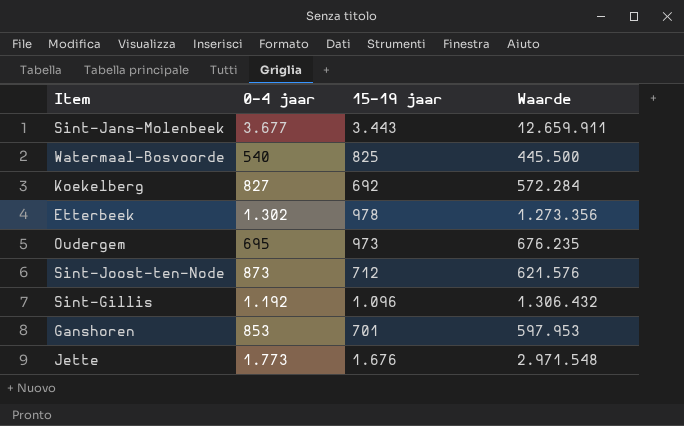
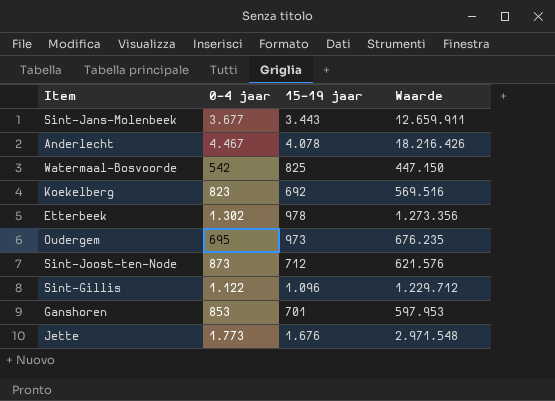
row Anderlecht: none -> 4.467 | 4.078 | 18.216.426
Watermaal-Bosvoorde | 0-4 jaar: 540 -> 542
Watermaal-Bosvoorde | Waarde: 445.500 -> 447.150
Koekelberg | 0-4 jaar: 827 -> 823
Koekelberg | Waarde: 572.284 -> 569.516
Sint-Gillis | 0-4 jaar: 1.192 -> 1.122
Sint-Gillis | Waarde: 1.306.432 -> 1.229.712

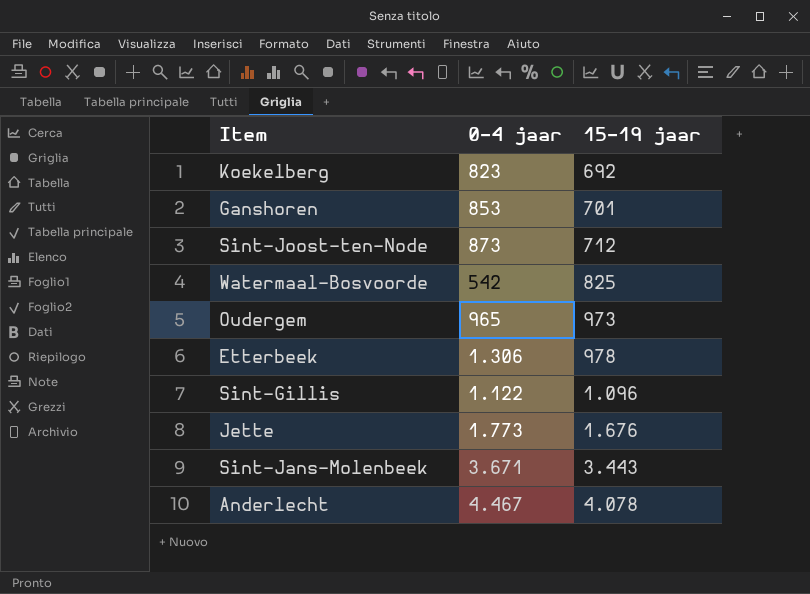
row order: none -> 15-19 jaar ascending
column Waarde | formula: [0-4 jaar] * [15-19 jaar] -> none
Oudergem | 0-4 jaar: 695 -> 965
Etterbeek | 0-4 jaar: 1.302 -> 1.306
Sint-Jans-Molenbeek | 0-4 jaar: 3.677 -> 3.671

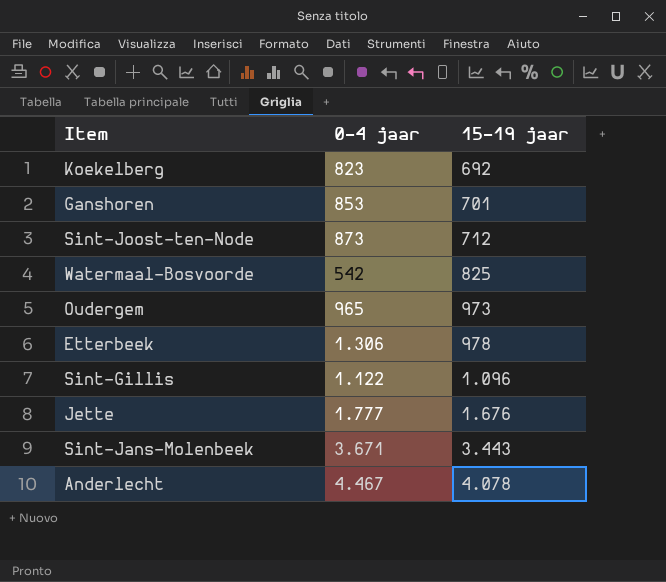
Jette | 0-4 jaar: 1.773 -> 1.777

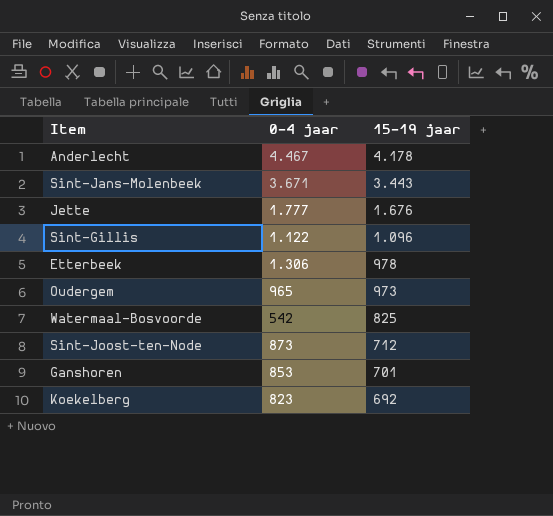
row order: 15-19 jaar ascending -> 15-19 jaar descending
Anderlecht | 15-19 jaar: 4.078 -> 4.178

